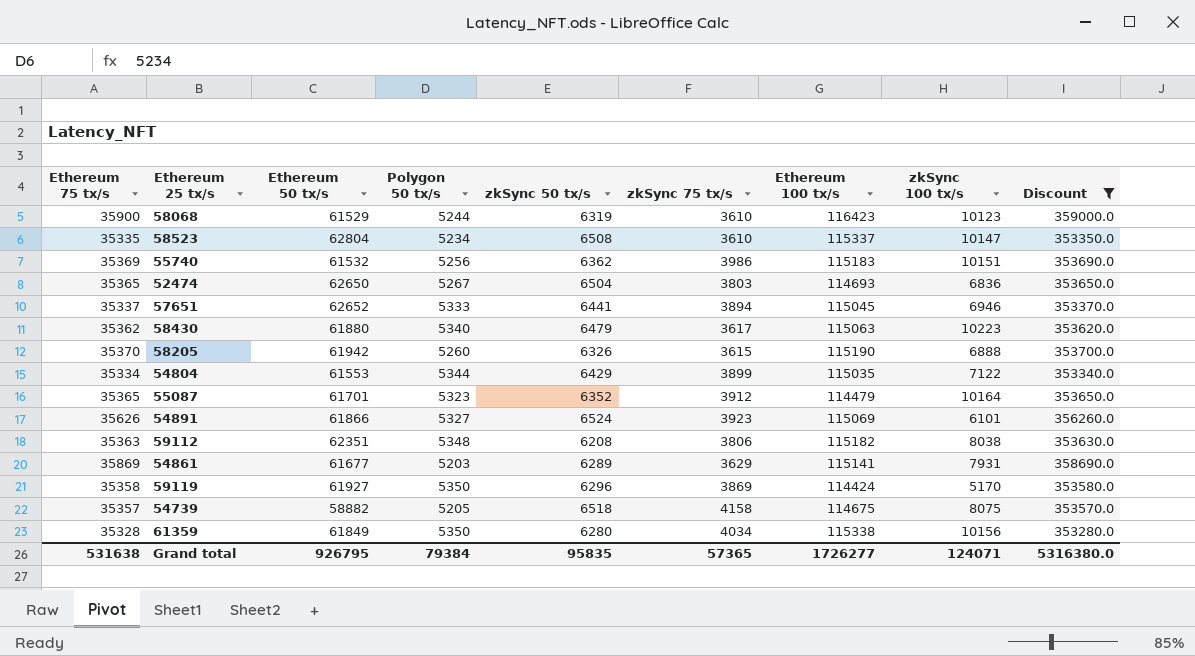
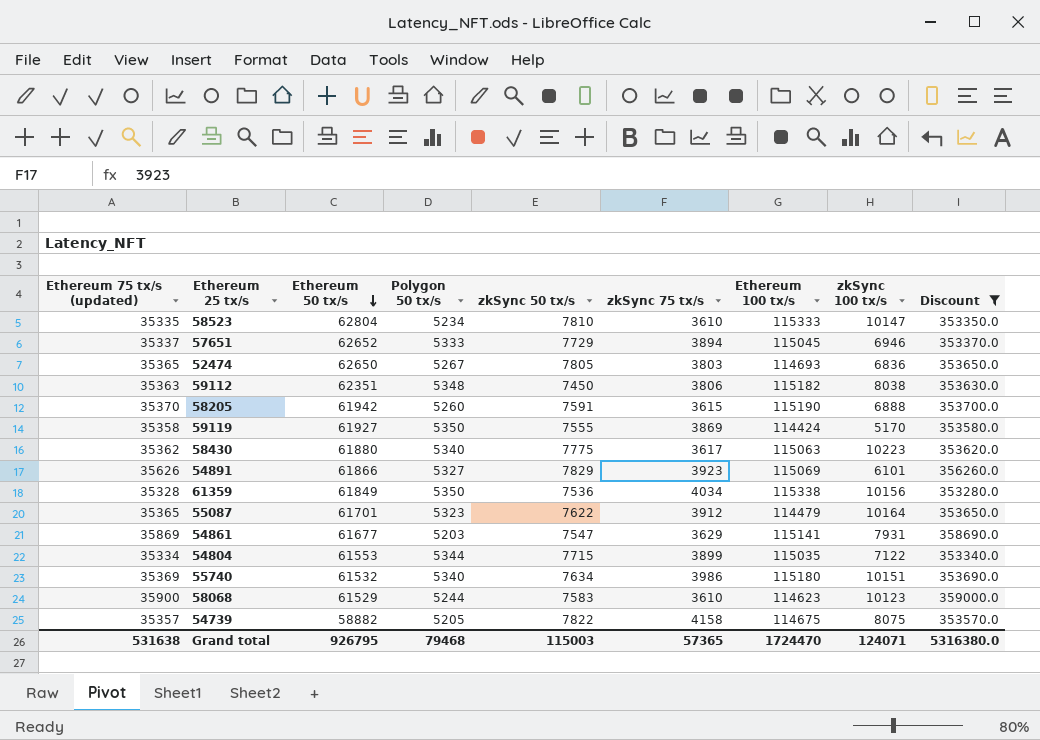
row order: none -> Ethereum 50 tx/s descending
column name: Ethereum 75 tx/s -> Ethereum 75 tx/s (updated)
58523 | zkSync 50 tx/s: 6508 -> 7810
58523 | Ethereum 100 tx/s: 115337 -> 115333
57651 | zkSync 50 tx/s: 6441 -> 7729
52474 | zkSync 50 tx/s: 6504 -> 7805
59112 | zkSync 50 tx/s: 6208 -> 7450
58205 | zkSync 50 tx/s: 6326 -> 7591
59119 | zkSync 50 tx/s: 6296 -> 7555
58430 | zkSync 50 tx/s: 6479 -> 7775
54891 | zkSync 50 tx/s: 6524 -> 7829
61359 | zkSync 50 tx/s: 6280 -> 7536
55087 | zkSync 50 tx/s: 6352 -> 7622
54861 | zkSync 50 tx/s: 6289 -> 7547
54804 | zkSync 50 tx/s: 6429 -> 7715
55740 | Polygon 50 tx/s: 5256 -> 5340
55740 | zkSync 50 tx/s: 6362 -> 7634
55740 | Ethereum 100 tx/s: 115183 -> 115180
58068 | zkSync 50 tx/s: 6319 -> 7583
58068 | Ethereum 100 tx/s: 116423 -> 114623
54739 | zkSync 50 tx/s: 6518 -> 7822
Grand total | Polygon 50 tx/s: 79384 -> 79468
Grand total | zkSync 50 tx/s: 95835 -> 115003
Grand total | Ethereum 100 tx/s: 1726277 -> 1724470

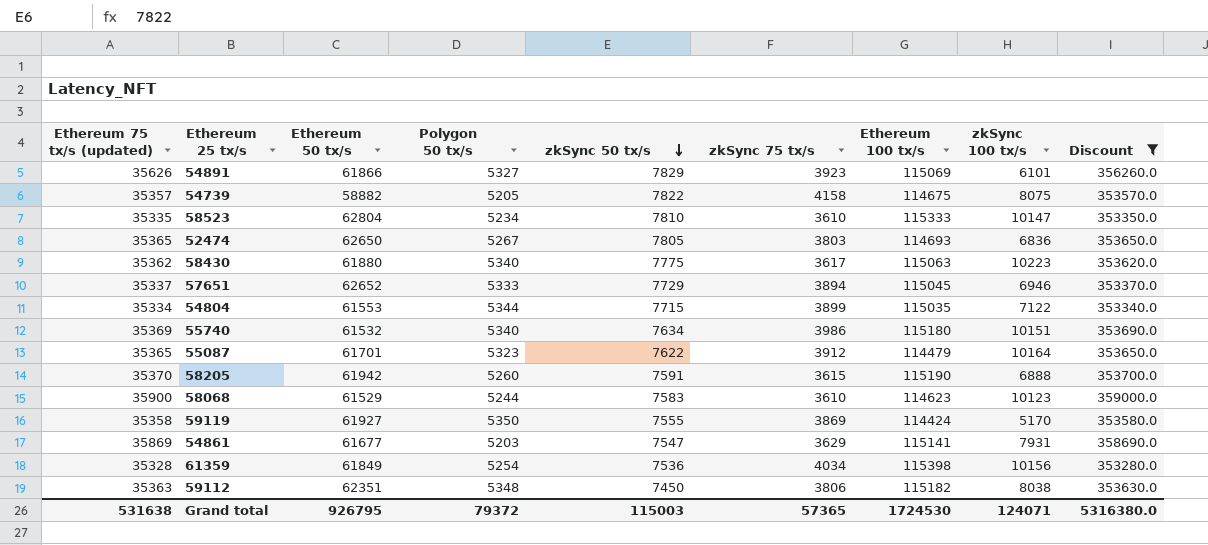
row order: Ethereum 50 tx/s descending -> zkSync 50 tx/s descending
61359 | Polygon 50 tx/s: 5350 -> 5254
61359 | Ethereum 100 tx/s: 115338 -> 115398
Grand total | Polygon 50 tx/s: 79468 -> 79372
Grand total | Ethereum 100 tx/s: 1724470 -> 1724530

